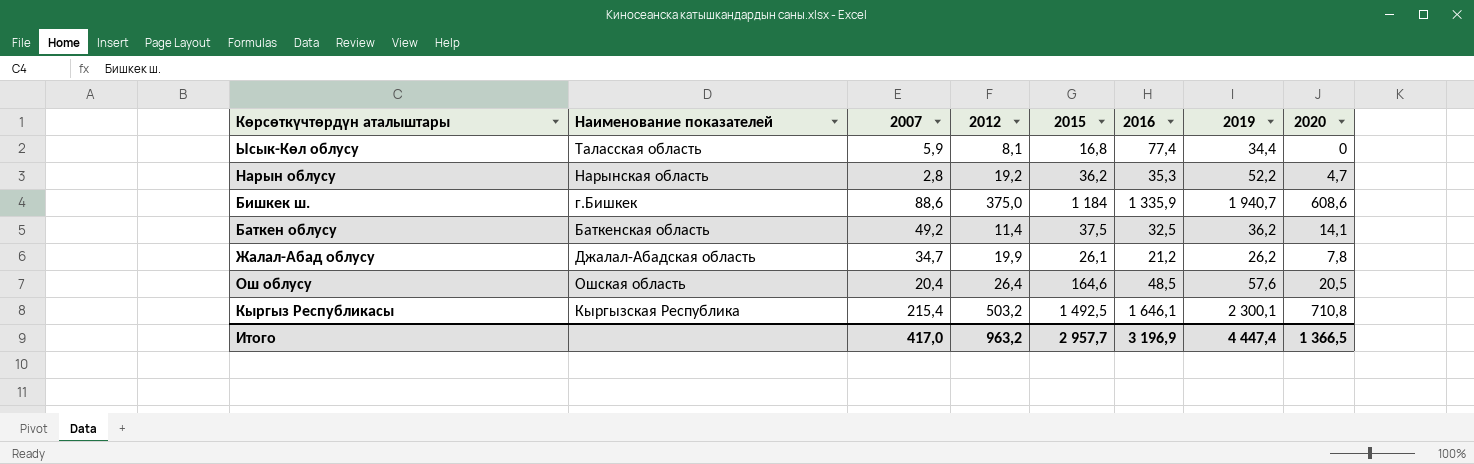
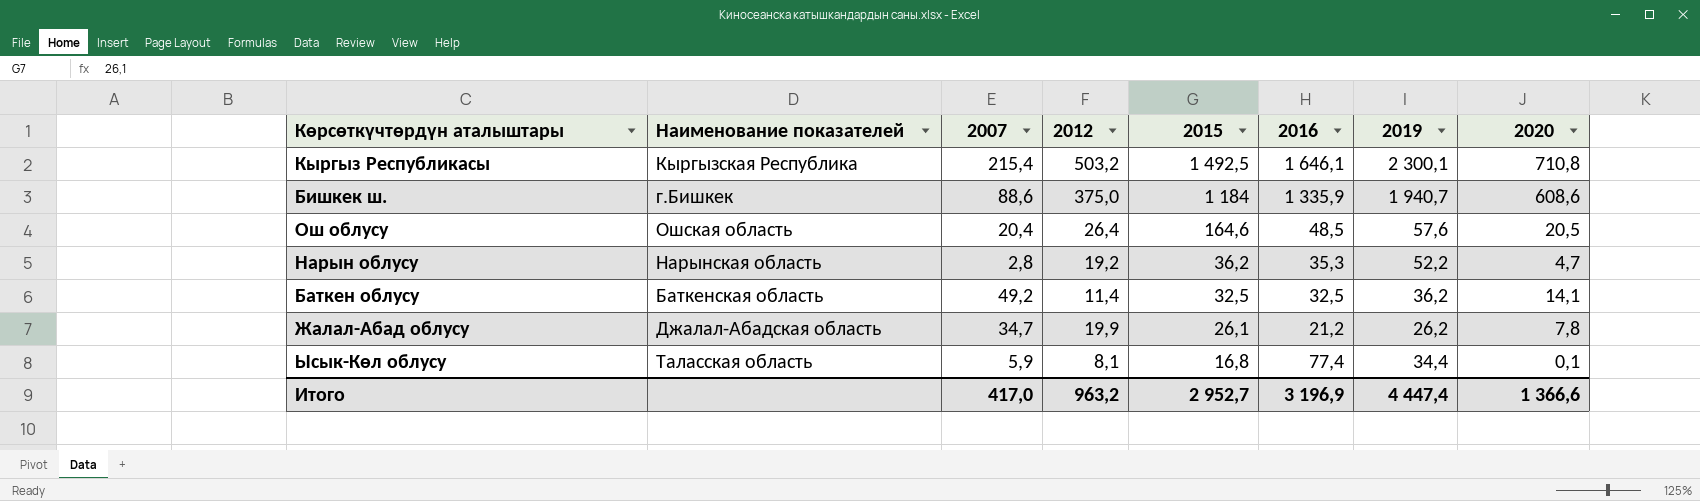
row order: none -> 2015 descending
Баткен облусу | 2015: 37,5 -> 32,5
Ысык-Көл облусу | 2020: 0 -> 0,1
Итого | 2015: 2 957,7 -> 2 952,7
Итого | 2020: 1 366,5 -> 1 366,6

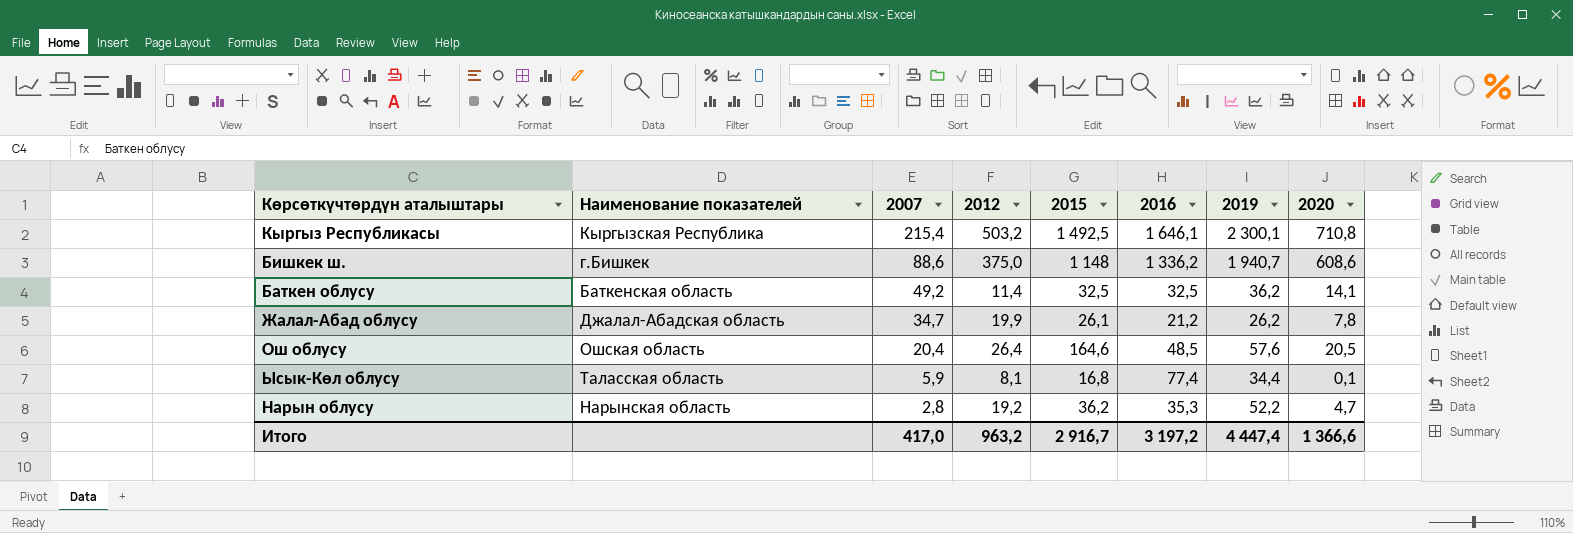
row order: 2015 descending -> 2007 descending
Бишкек ш. | 2015: 1 184 -> 1 148
Бишкек ш. | 2016: 1 335,9 -> 1 336,2
Итого | 2015: 2 952,7 -> 2 916,7
Итого | 2016: 3 196,9 -> 3 197,2

